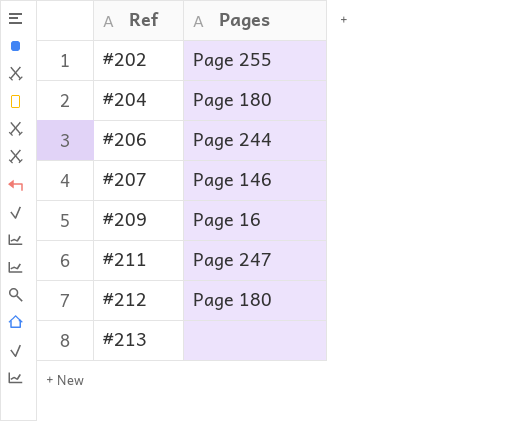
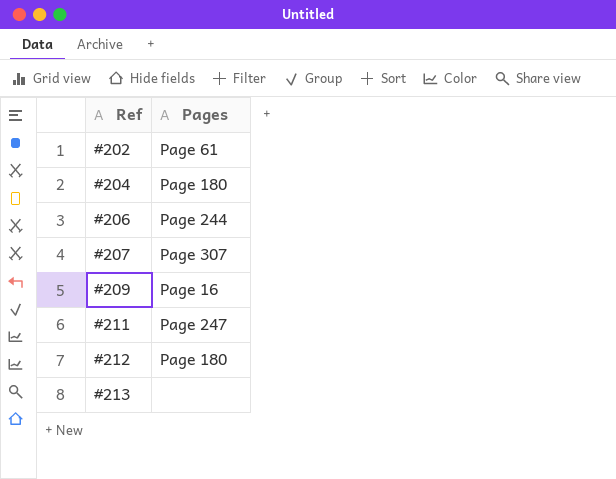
#202 | Pages: Page 255 -> Page 61
#207 | Pages: Page 146 -> Page 307

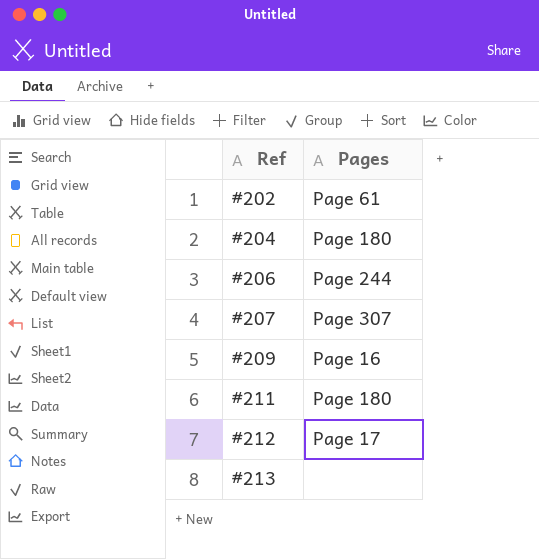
#211 | Pages: Page 247 -> Page 180
#212 | Pages: Page 180 -> Page 17

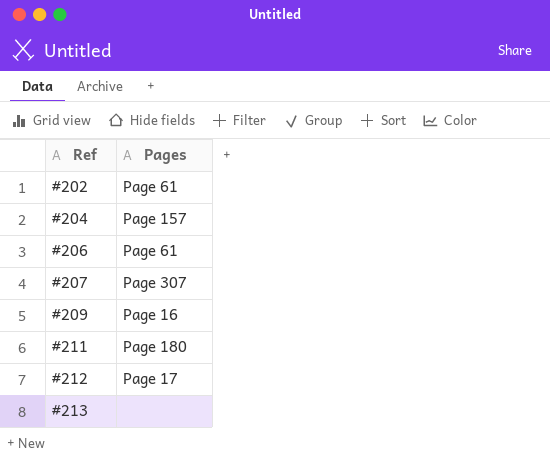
#204 | Pages: Page 180 -> Page 157
#206 | Pages: Page 244 -> Page 61

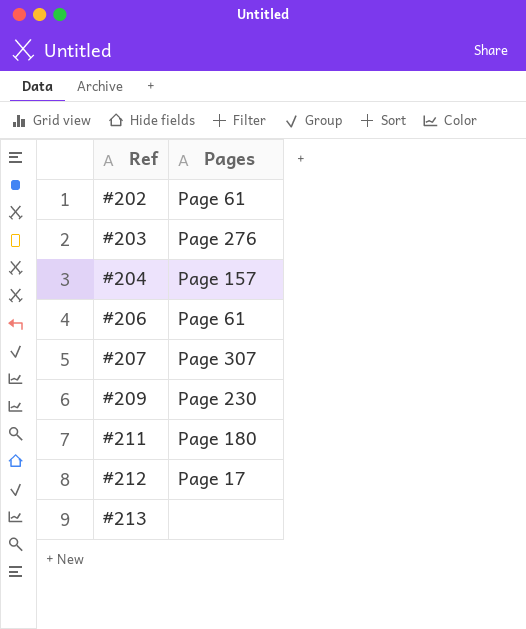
row #203: none -> Page 276
#209 | Pages: Page 16 -> Page 230

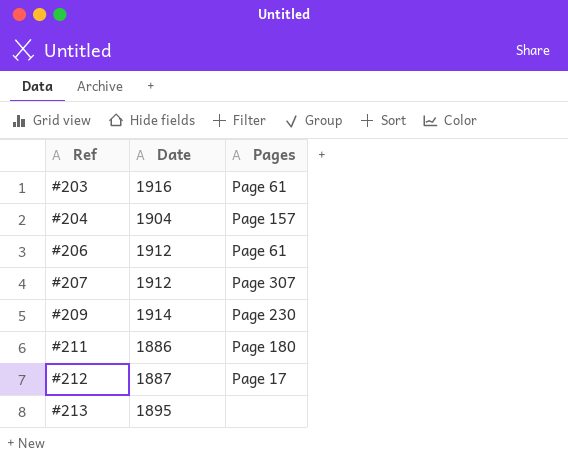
column Date | position: none -> 2
row #202: Page 61 -> none
#203 | Pages: Page 276 -> Page 61

